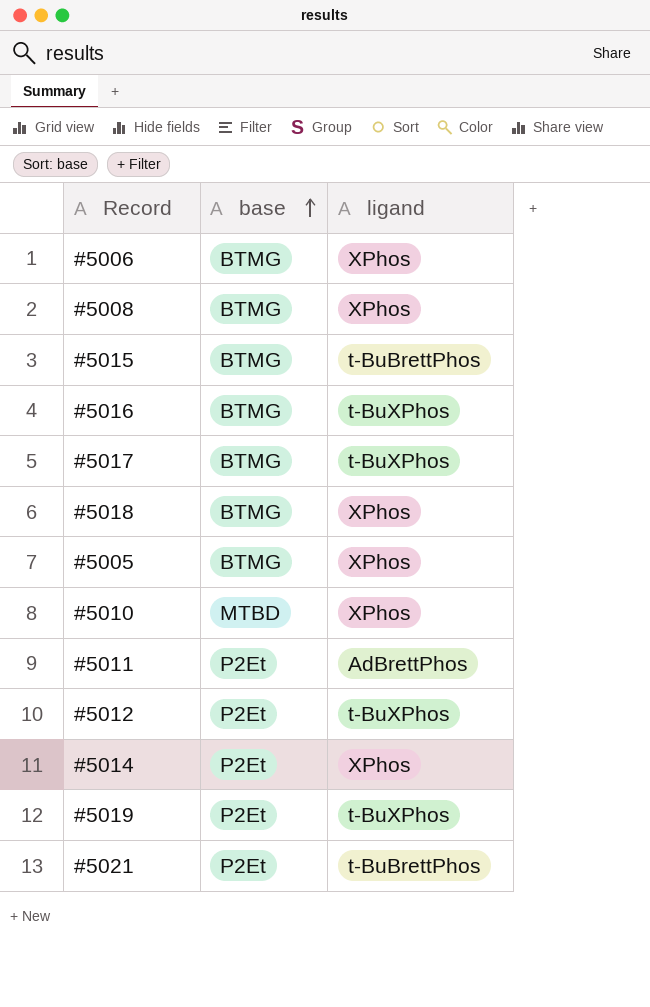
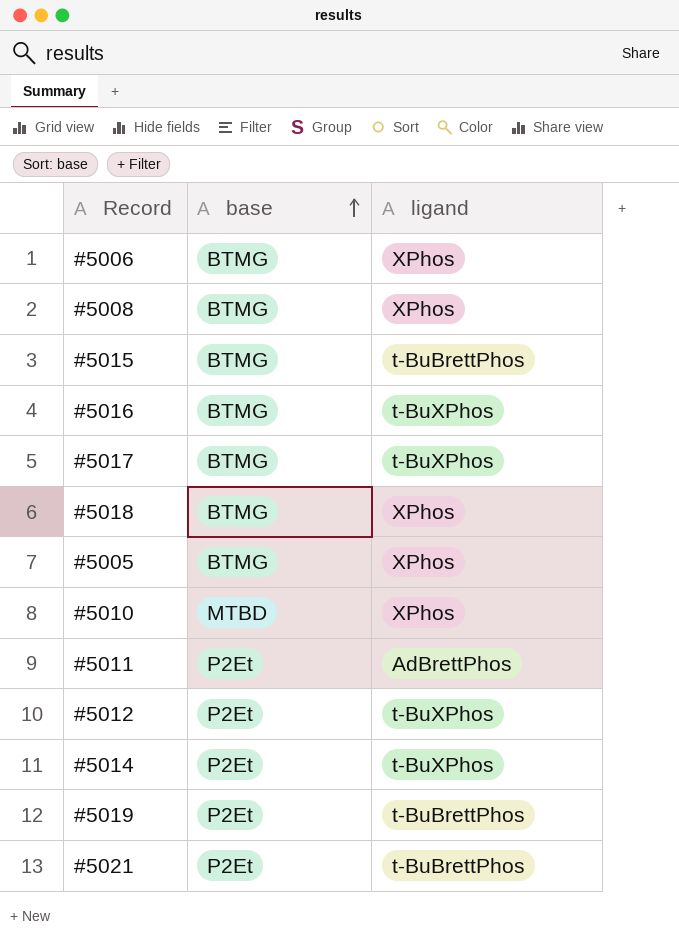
#5014 | ligand: XPhos -> t-BuXPhos
#5019 | ligand: t-BuXPhos -> t-BuBrettPhos

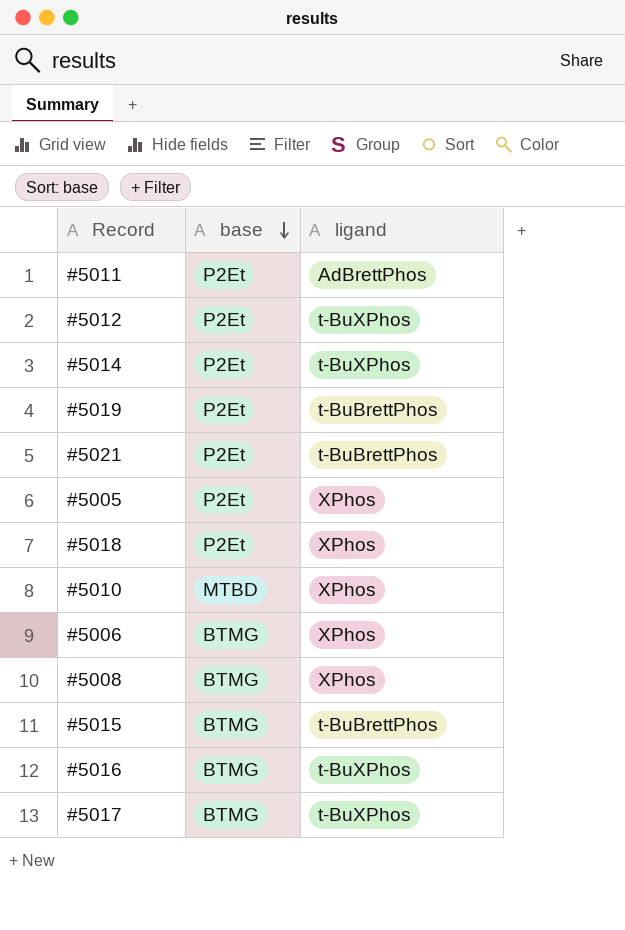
row order: base ascending -> base descending
#5005 | base: BTMG -> P2Et
#5018 | base: BTMG -> P2Et

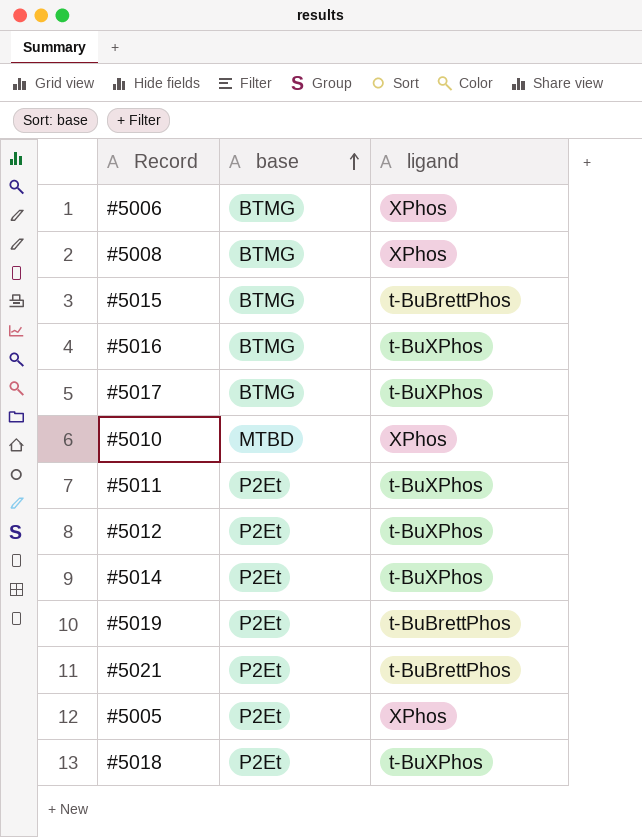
row order: base descending -> base ascending
#5011 | ligand: AdBrettPhos -> t-BuXPhos
#5018 | ligand: XPhos -> t-BuXPhos

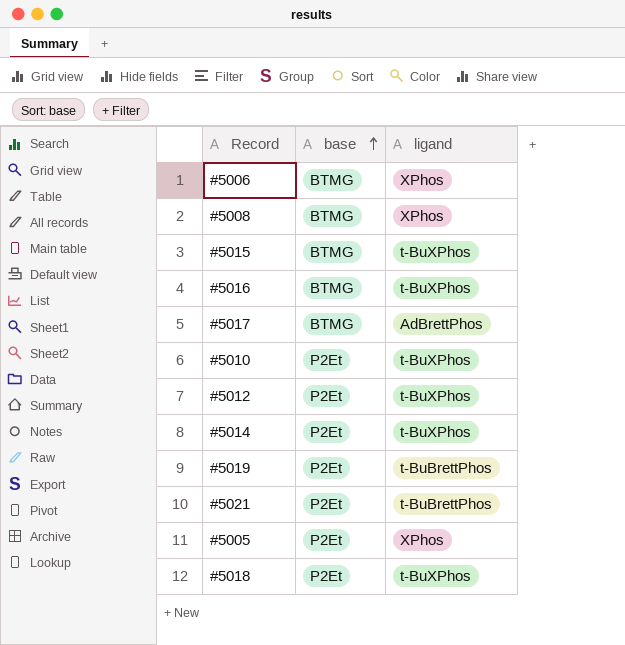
row #5011: P2Et | t-BuXPhos -> none
#5015 | ligand: t-BuBrettPhos -> t-BuXPhos
#5017 | ligand: t-BuXPhos -> AdBrettPhos
#5010 | base: MTBD -> P2Et
#5010 | ligand: XPhos -> t-BuXPhos

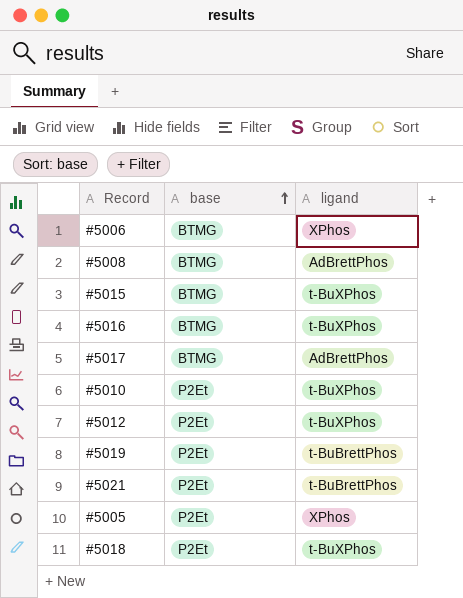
row #5014: P2Et | t-BuXPhos -> none
#5008 | ligand: XPhos -> AdBrettPhos

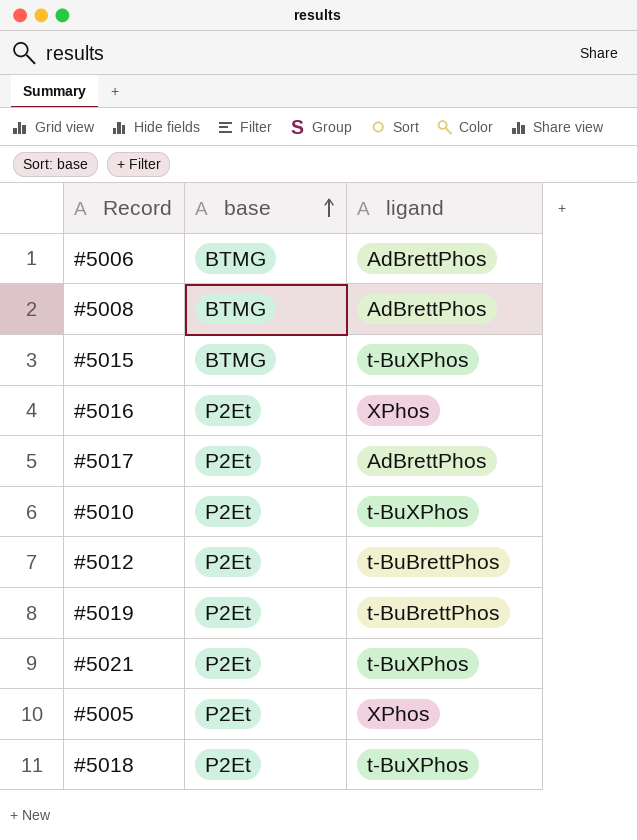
#5006 | ligand: XPhos -> AdBrettPhos
#5016 | base: BTMG -> P2Et
#5016 | ligand: t-BuXPhos -> XPhos
#5017 | base: BTMG -> P2Et
#5012 | ligand: t-BuXPhos -> t-BuBrettPhos
#5021 | ligand: t-BuBrettPhos -> t-BuXPhos

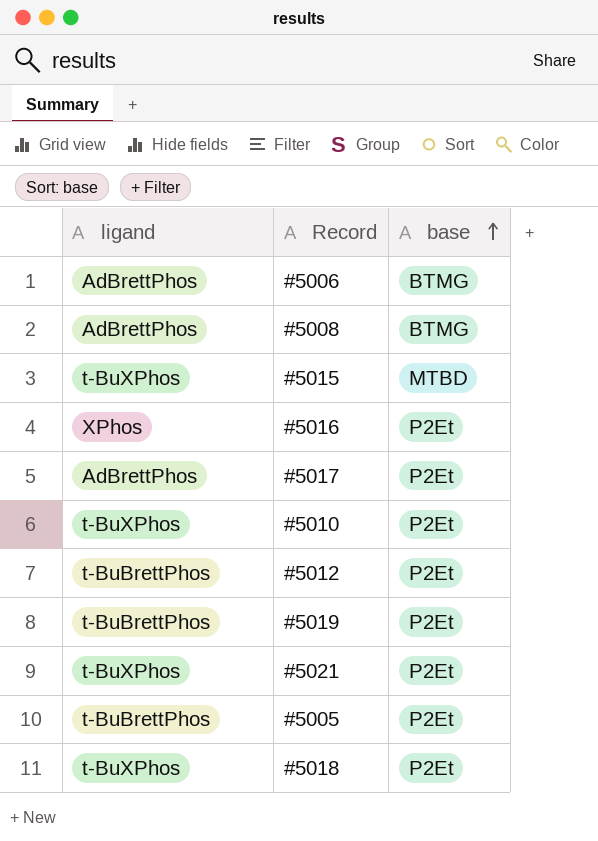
column ligand | position: 3 -> 1
#5015 | base: BTMG -> MTBD
#5005 | ligand: XPhos -> t-BuBrettPhos

